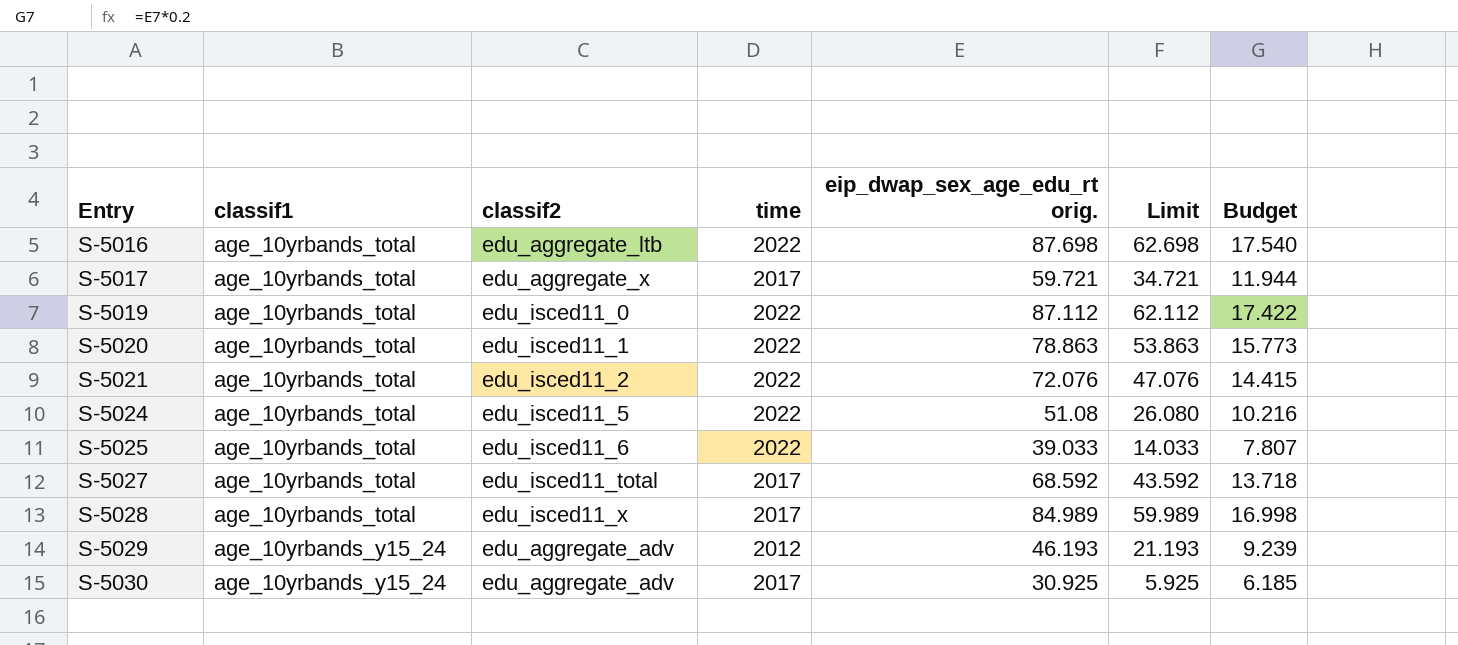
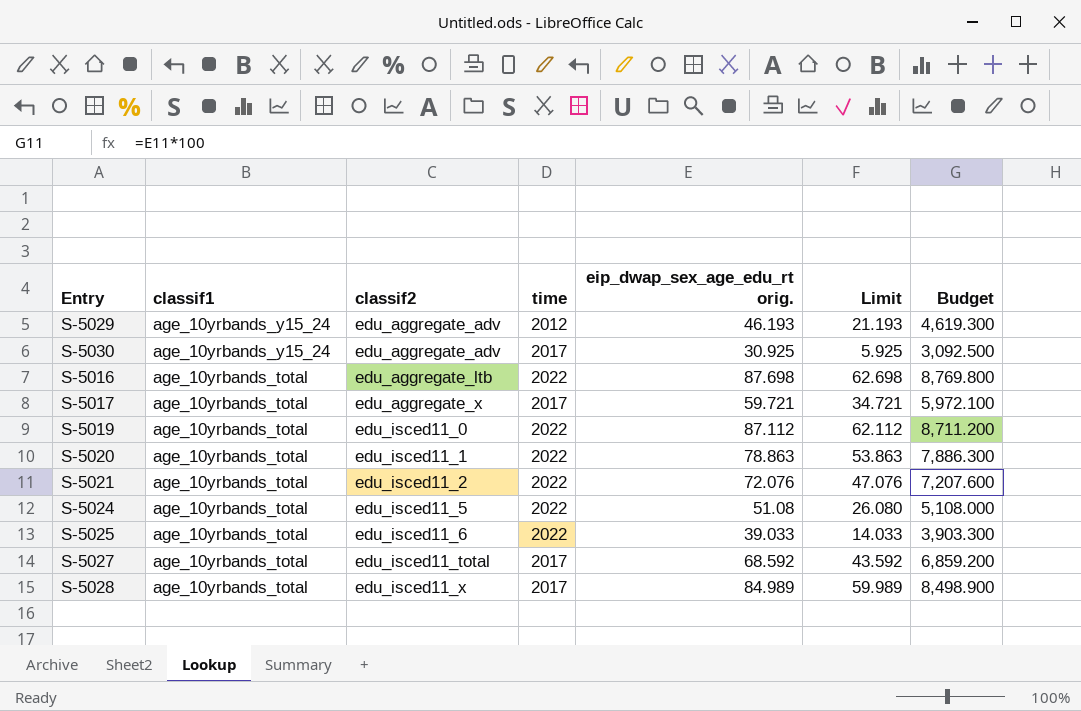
row order: Entry ascending -> classif1 descending
column Budget | formula: [eip_dwap_sex_age_edu_rt orig.] * 0.2 -> [eip_dwap_sex_age_edu_rt orig.] * 100

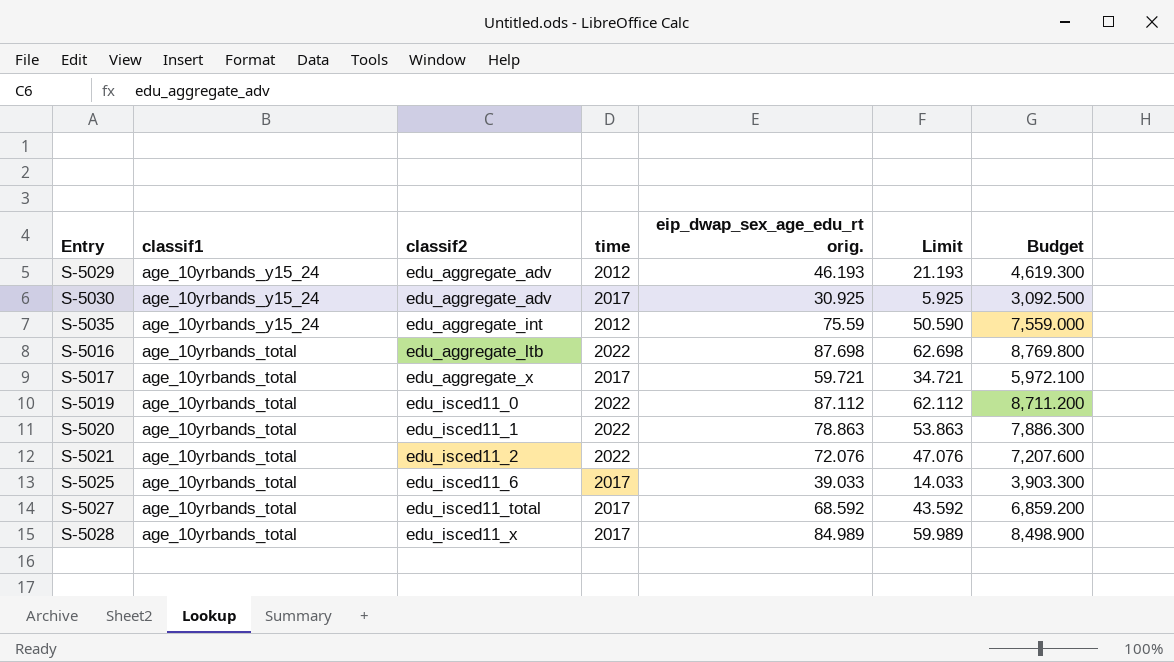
row S-5024: age_10yrbands_total | edu_isced11_5 | 2022 | 51.08 | 26.080 | 5,108.000 -> none
row S-5035: none -> age_10yrbands_y15_24 | edu_aggregate_int | 2012 | 75.59 | 50.590 | 7,559.000
S-5025 | time: 2022 -> 2017

